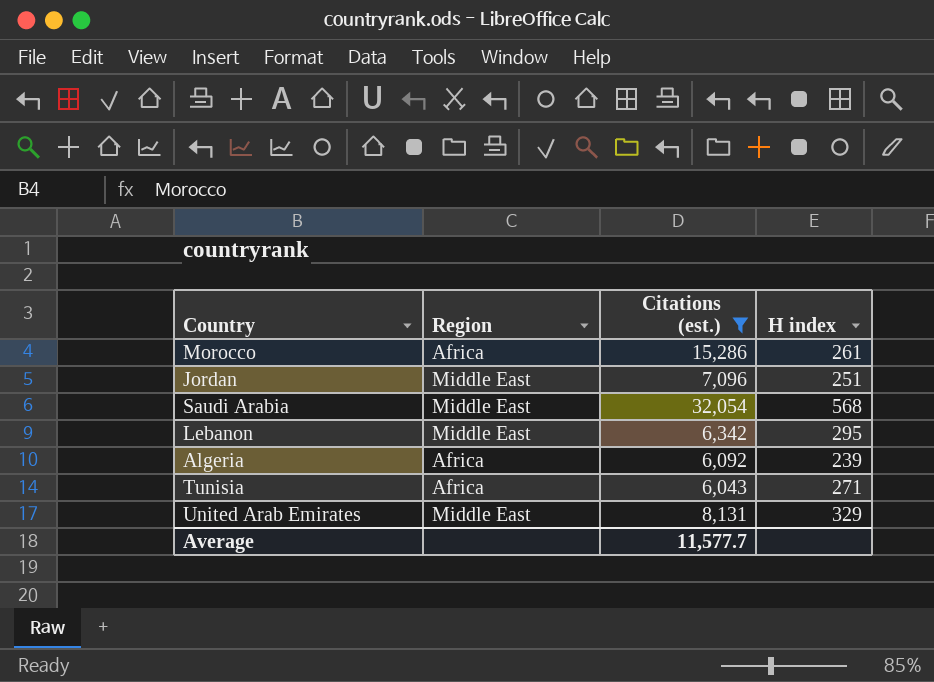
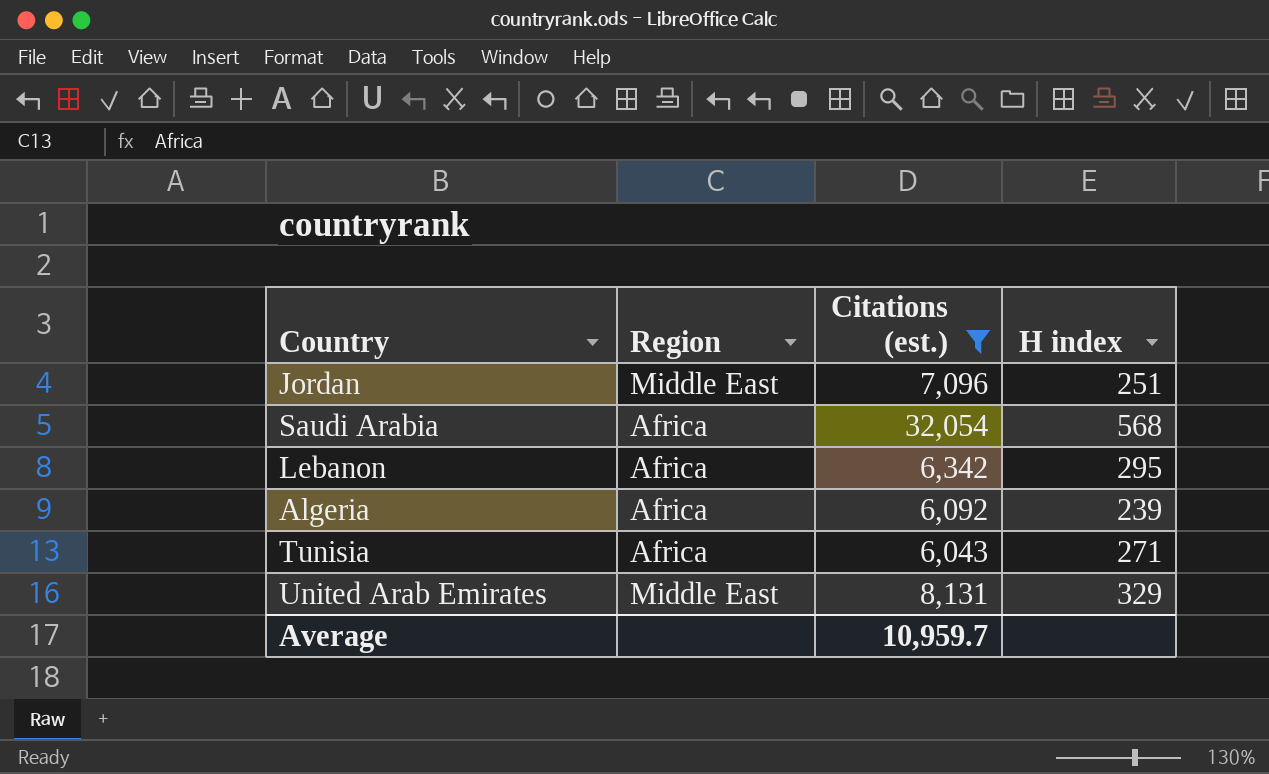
row Morocco: Africa | 15,286 | 261 -> none
Saudi Arabia | Region: Middle East -> Africa
Lebanon | Region: Middle East -> Africa
Average | Citations (est.): 11,577.7 -> 10,959.7

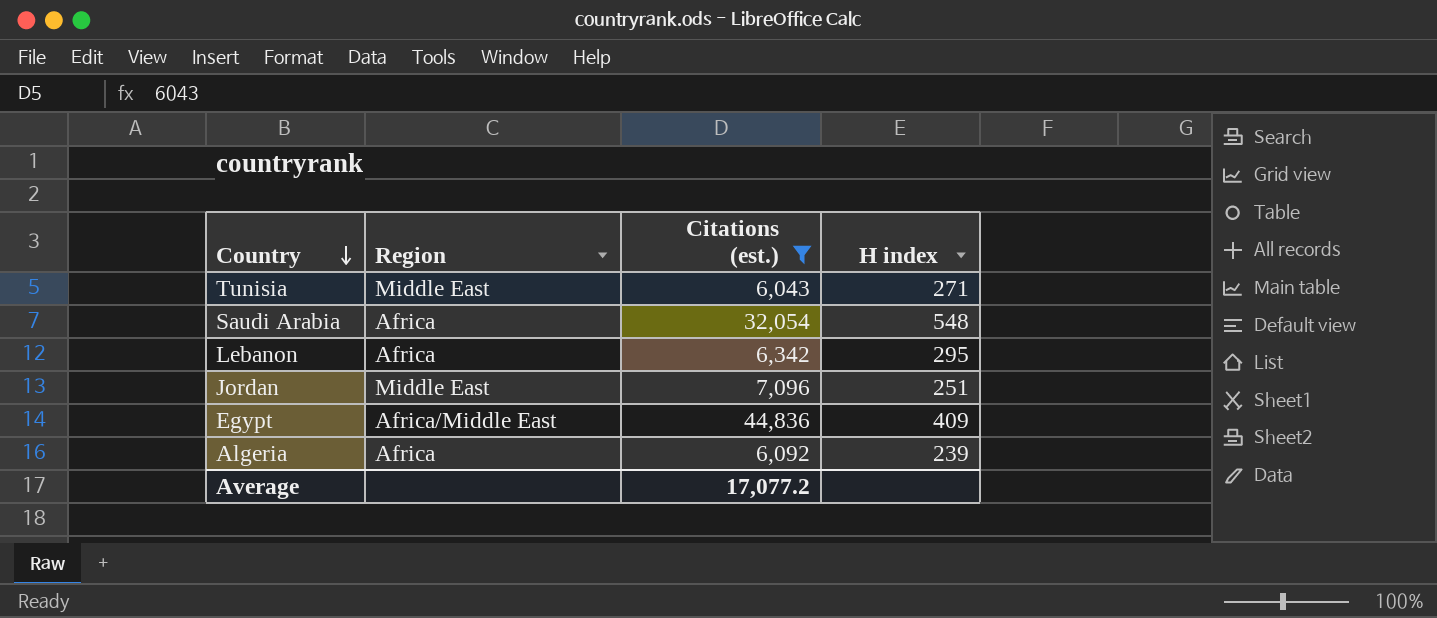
row order: none -> Country descending
row United Arab Emirates: Middle East | 8,131 | 329 -> none
Tunisia | Region: Africa -> Middle East
Saudi Arabia | H index: 568 -> 548
row Egypt: none -> Africa/Middle East | 44,836 | 409
Average | Citations (est.): 10,959.7 -> 17,077.2

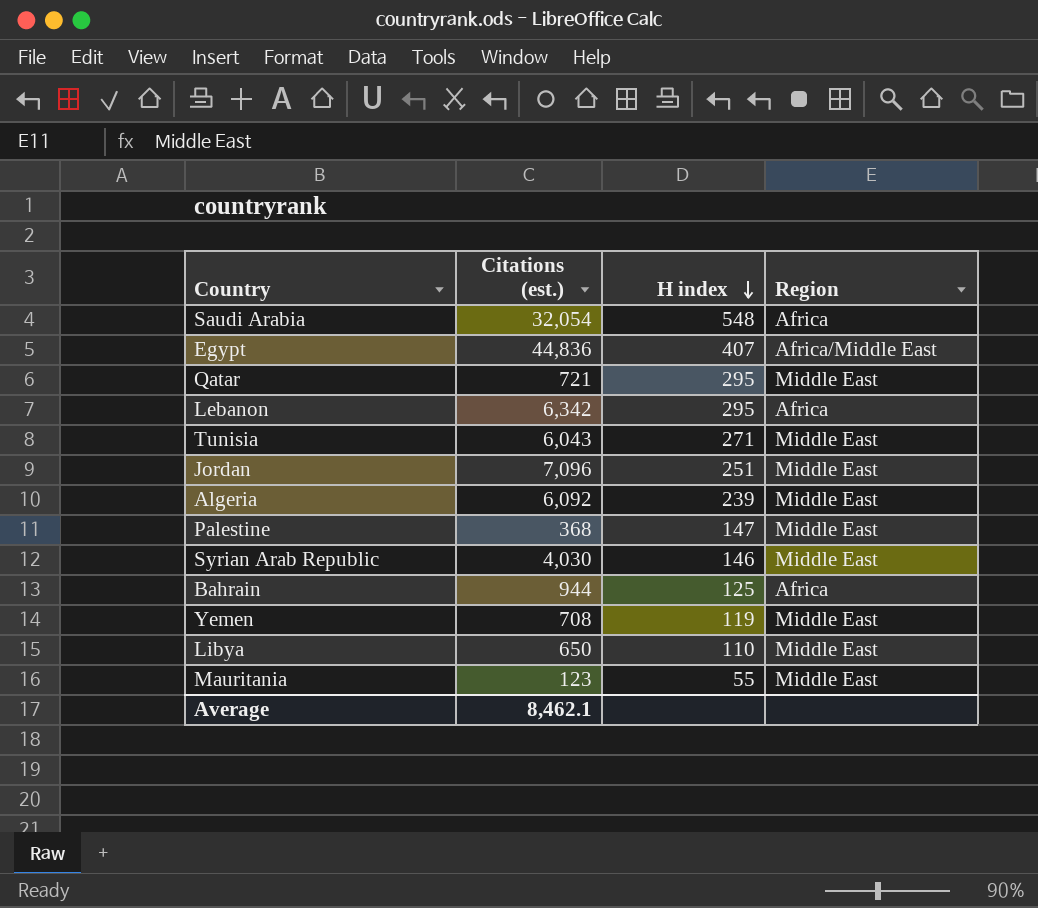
filter: Citations (est.) >= 6,043 -> none
row order: Country descending -> H index descending
column Region | position: 2 -> 4
Egypt | H index: 409 -> 407
Algeria | Region: Africa -> Middle East
Average | Citations (est.): 17,077.2 -> 8,462.1

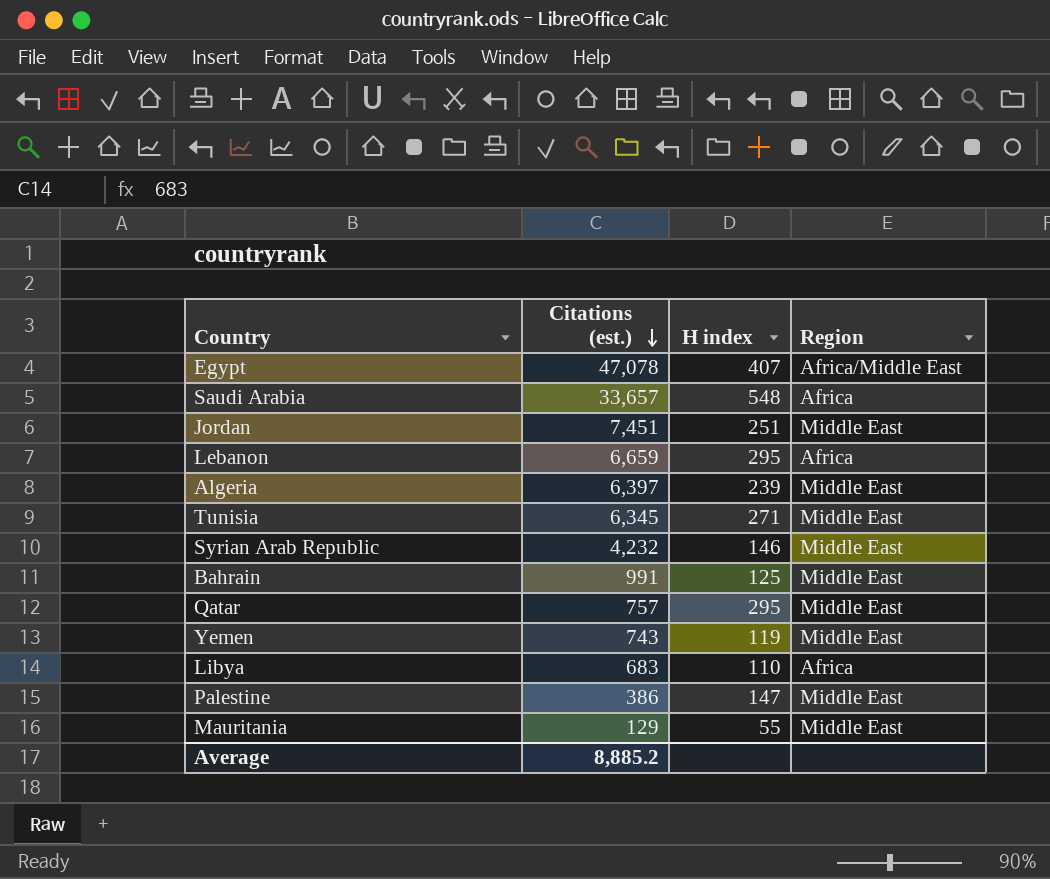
row order: H index descending -> Citations (est.) descending
Egypt | Citations (est.): 44,836 -> 47,078
Saudi Arabia | Citations (est.): 32,054 -> 33,657
Jordan | Citations (est.): 7,096 -> 7,451
Lebanon | Citations (est.): 6,342 -> 6,659
Algeria | Citations (est.): 6,092 -> 6,397
Tunisia | Citations (est.): 6,043 -> 6,345
Syrian Arab Republic | Citations (est.): 4,030 -> 4,232
Bahrain | Citations (est.): 944 -> 991
Bahrain | Region: Africa -> Middle East
Qatar | Citations (est.): 721 -> 757
Yemen | Citations (est.): 708 -> 743
Libya | Citations (est.): 650 -> 683
Libya | Region: Middle East -> Africa
Palestine | Citations (est.): 368 -> 386
Mauritania | Citations (est.): 123 -> 129
Average | Citations (est.): 8,462.1 -> 8,885.2

